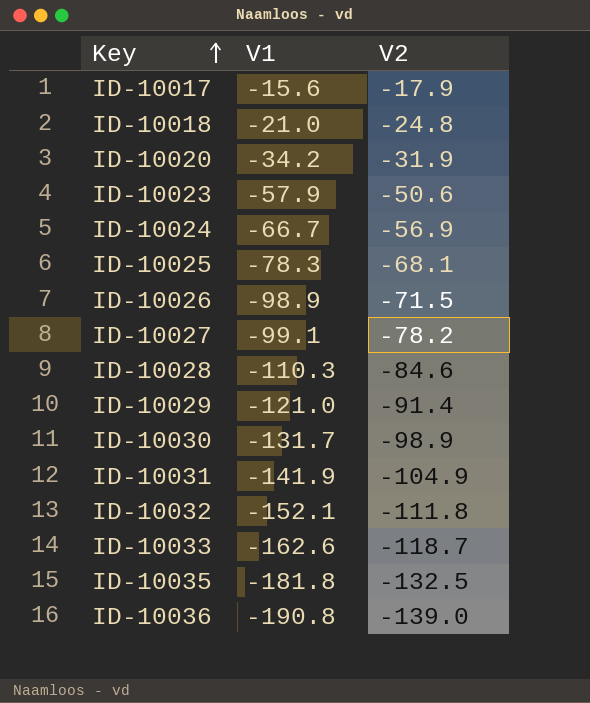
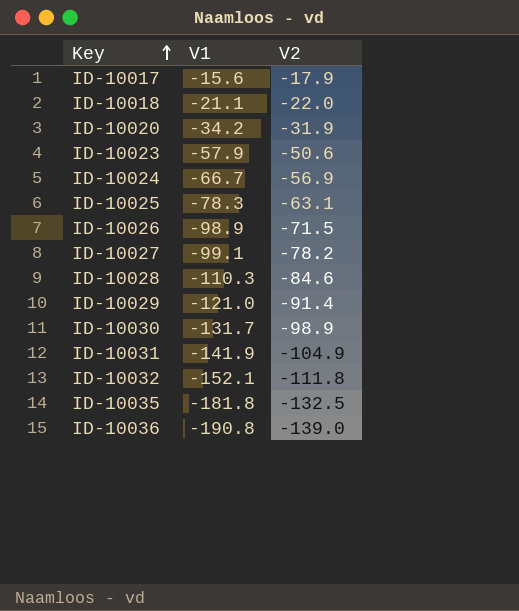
row ID-10033: -162.6 | -118.7 -> none
ID-10018 | V1: -21.0 -> -21.1
ID-10018 | V2: -24.8 -> -22.0
ID-10025 | V2: -68.1 -> -63.1

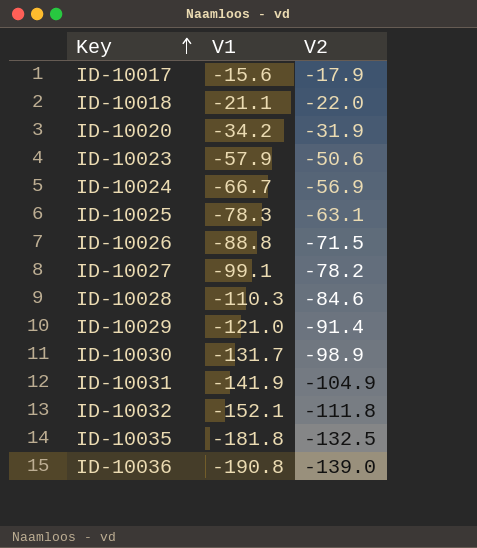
ID-10026 | V1: -98.9 -> -88.8

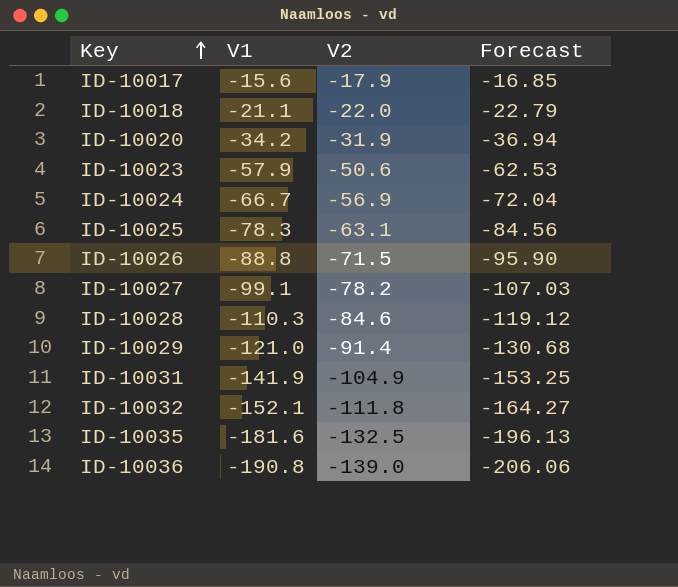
column Forecast | formula: none -> [V1] * 1.08
row ID-10030: -131.7 | -98.9 -> none
ID-10035 | V1: -181.8 -> -181.6

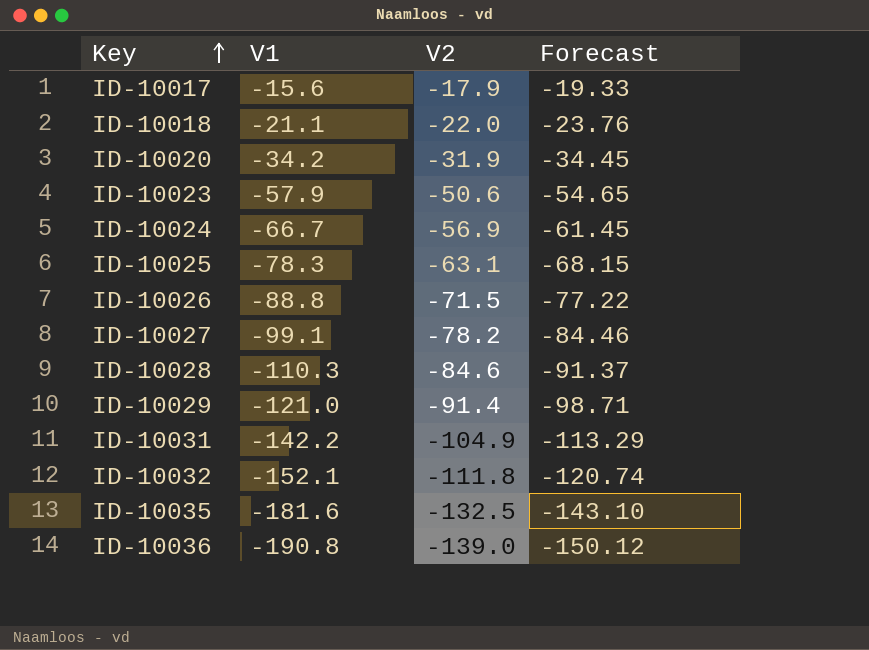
column Forecast | formula: [V1] * 1.08 -> [V2] * 1.08
ID-10031 | V1: -141.9 -> -142.2

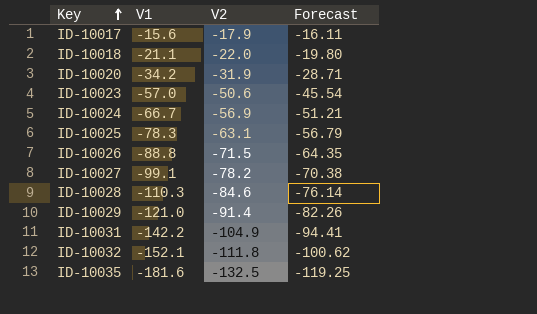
column Forecast | formula: [V2] * 1.08 -> [V2] * 0.9
row ID-10036: -190.8 | -139.0 | -150.12 -> none
ID-10023 | V1: -57.9 -> -57.0

